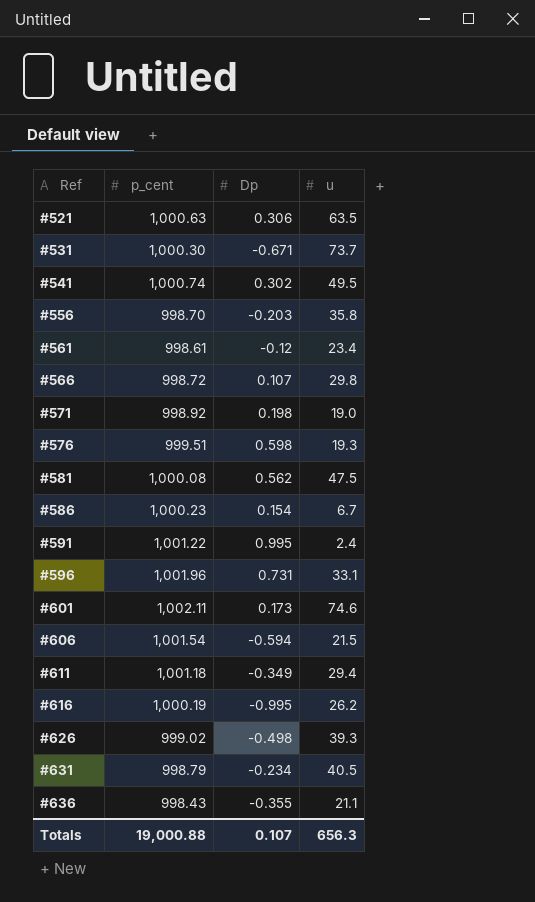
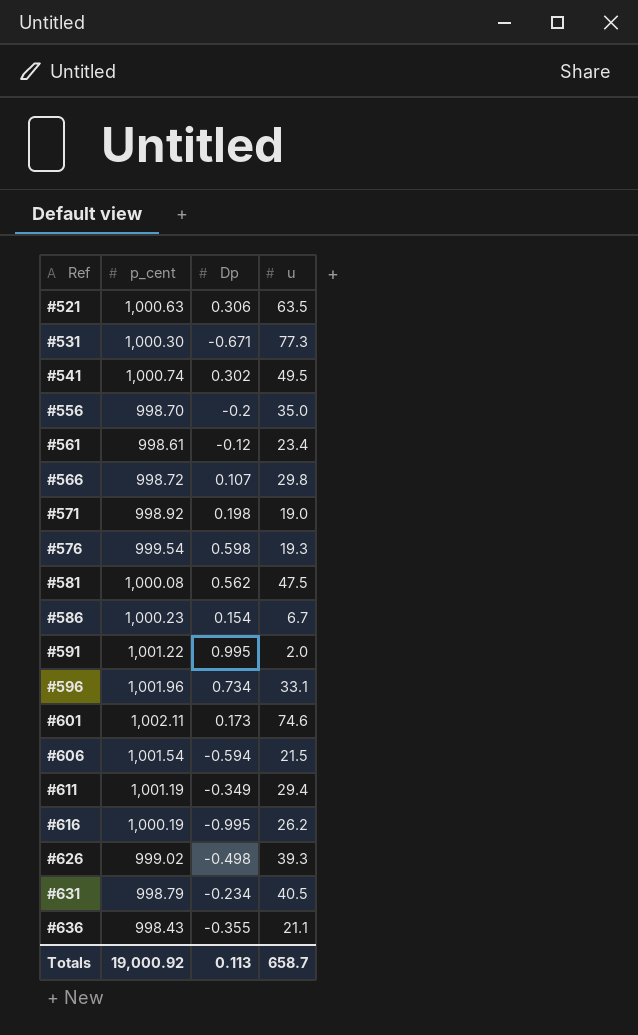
#531 | u: 73.7 -> 77.3
#556 | Dp: -0.203 -> -0.2
#556 | u: 35.8 -> 35.0
#576 | p_cent: 999.51 -> 999.54
#591 | u: 2.4 -> 2.0
#596 | Dp: 0.731 -> 0.734
#611 | p_cent: 1,001.18 -> 1,001.19
Totals | p_cent: 19,000.88 -> 19,000.92
Totals | Dp: 0.107 -> 0.113
Totals | u: 656.3 -> 658.7

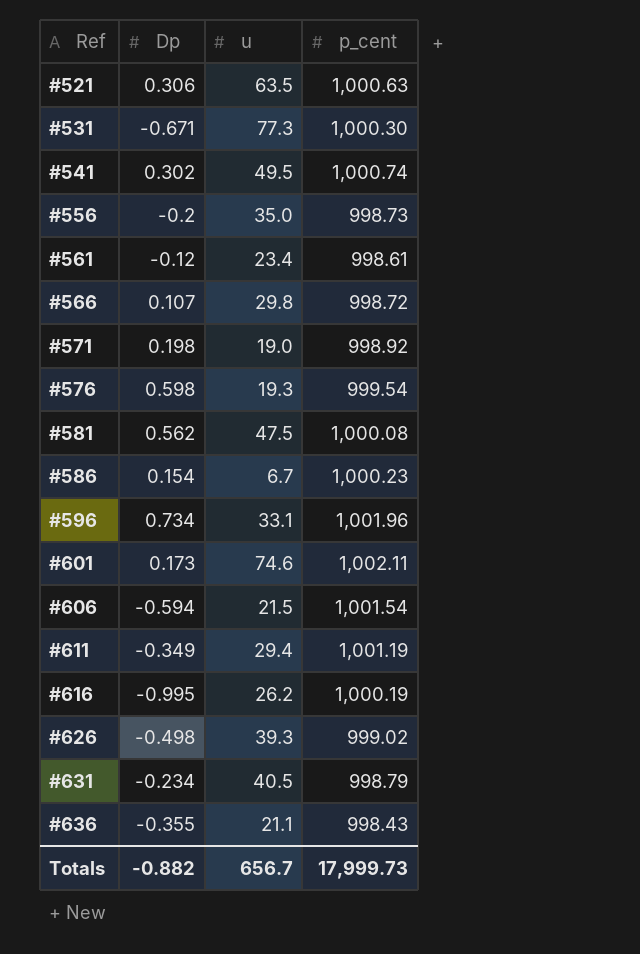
column p_cent | position: 2 -> 4
row #591: 1,001.22 | 0.995 | 2.0 -> none
#556 | p_cent: 998.70 -> 998.73
Totals | Dp: 0.113 -> -0.882
Totals | u: 658.7 -> 656.7
Totals | p_cent: 19,000.92 -> 17,999.73

